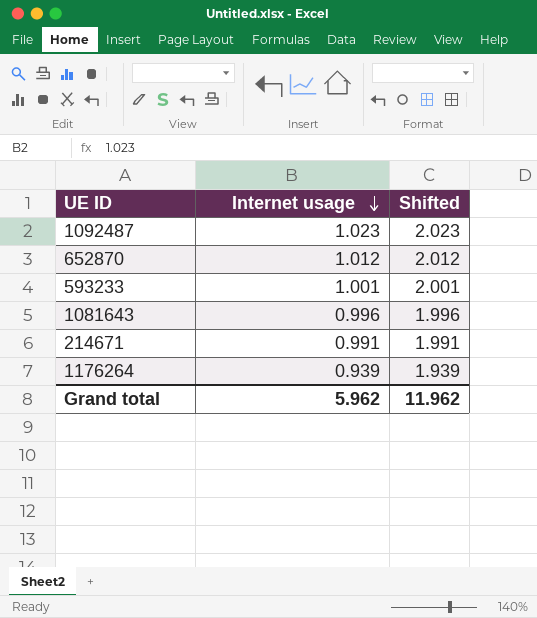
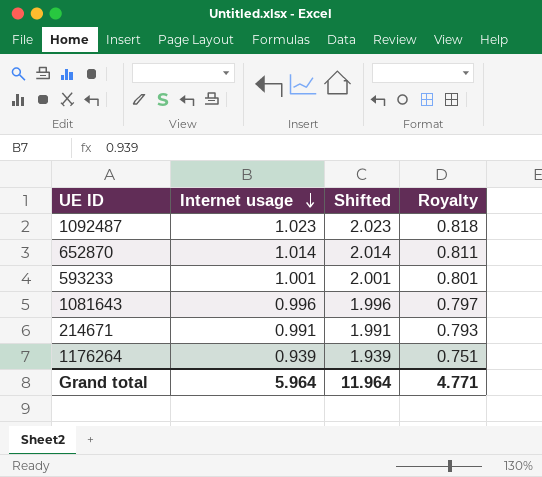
column Royalty | formula: none -> [Internet usage] * 0.8
652870 | Internet usage: 1.012 -> 1.014
652870 | Shifted: 2.012 -> 2.014
Grand total | Internet usage: 5.962 -> 5.964
Grand total | Shifted: 11.962 -> 11.964

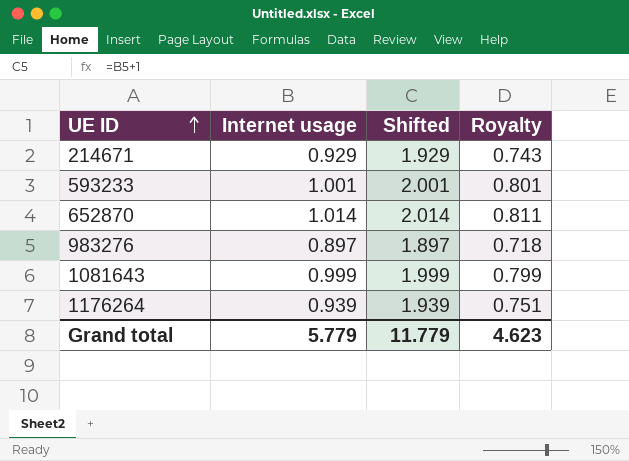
row order: Internet usage descending -> UE ID ascending
row 1092487: 1.023 | 2.023 | 0.818 -> none
214671 | Internet usage: 0.991 -> 0.929
214671 | Shifted: 1.991 -> 1.929
214671 | Royalty: 0.793 -> 0.743
row 983276: none -> 0.897 | 1.897 | 0.718
1081643 | Internet usage: 0.996 -> 0.999
1081643 | Shifted: 1.996 -> 1.999
1081643 | Royalty: 0.797 -> 0.799
Grand total | Internet usage: 5.964 -> 5.779
Grand total | Shifted: 11.964 -> 11.779
Grand total | Royalty: 4.771 -> 4.623

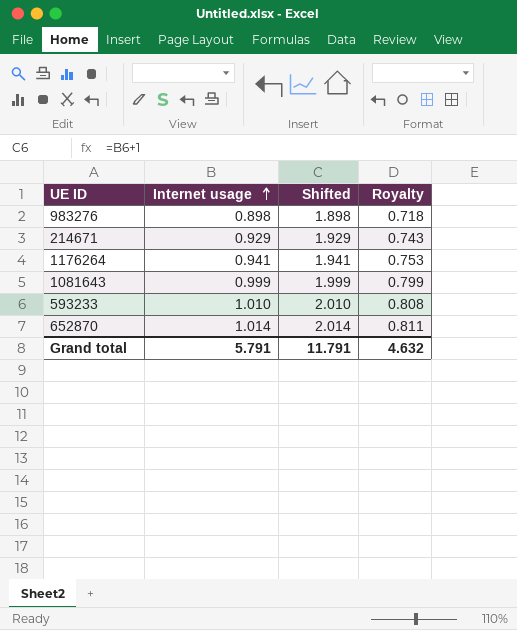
row order: UE ID ascending -> Internet usage ascending
983276 | Internet usage: 0.897 -> 0.898
983276 | Shifted: 1.897 -> 1.898
1176264 | Internet usage: 0.939 -> 0.941
1176264 | Shifted: 1.939 -> 1.941
1176264 | Royalty: 0.751 -> 0.753
593233 | Internet usage: 1.001 -> 1.010
593233 | Shifted: 2.001 -> 2.010
593233 | Royalty: 0.801 -> 0.808
Grand total | Internet usage: 5.779 -> 5.791
Grand total | Shifted: 11.779 -> 11.791
Grand total | Royalty: 4.623 -> 4.632

